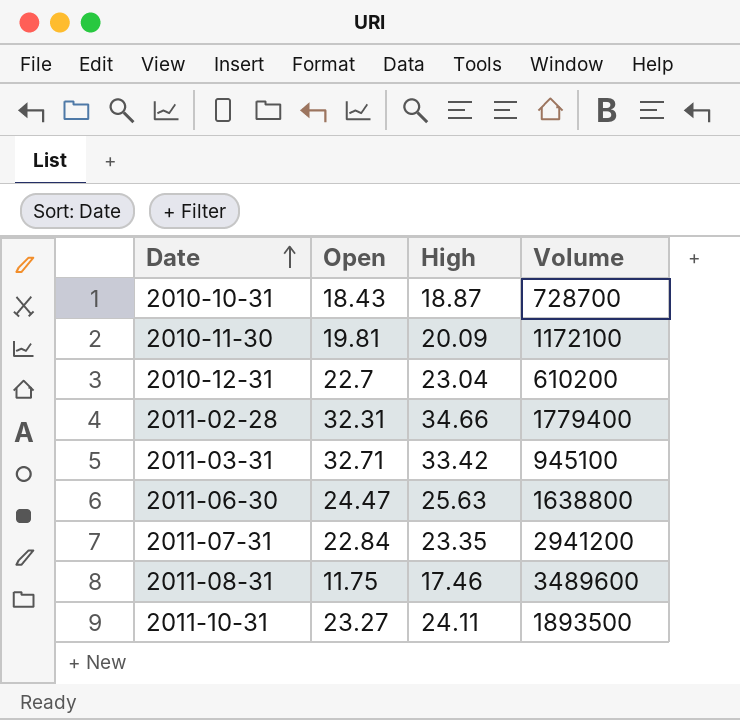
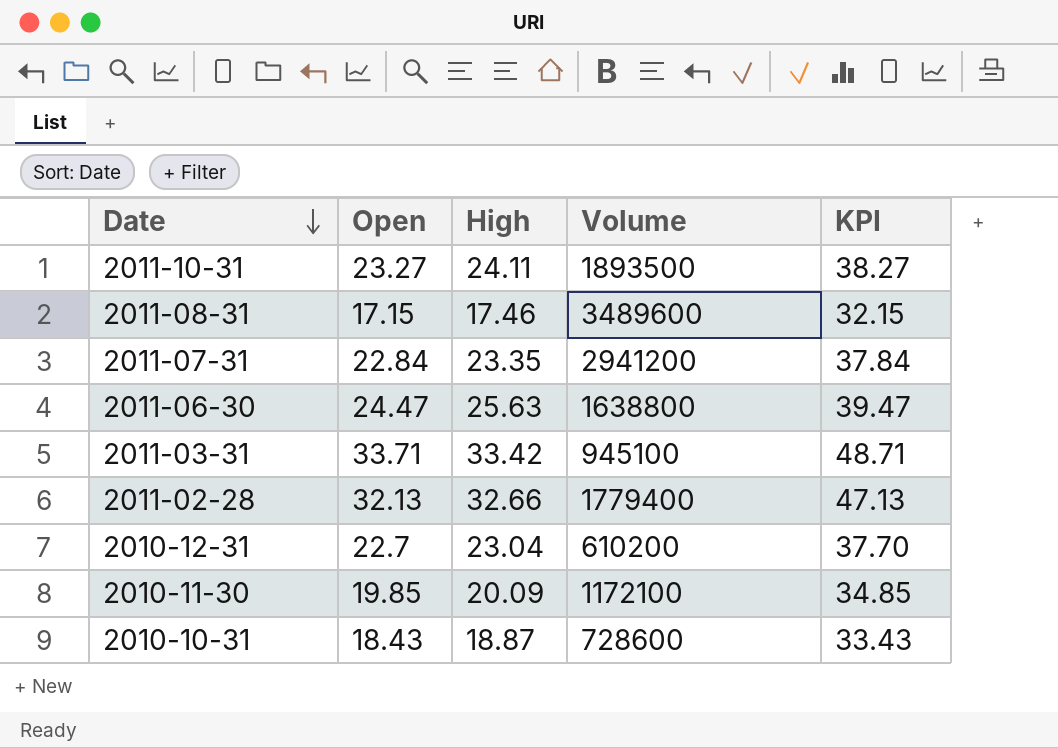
row order: Date ascending -> Date descending
column KPI | formula: none -> [Open] + 15
2011-08-31 | Open: 11.75 -> 17.15
2011-03-31 | Open: 32.71 -> 33.71
2011-02-28 | Open: 32.31 -> 32.13
2011-02-28 | High: 34.66 -> 32.66
2010-11-30 | Open: 19.81 -> 19.85
2010-10-31 | Volume: 728700 -> 728600

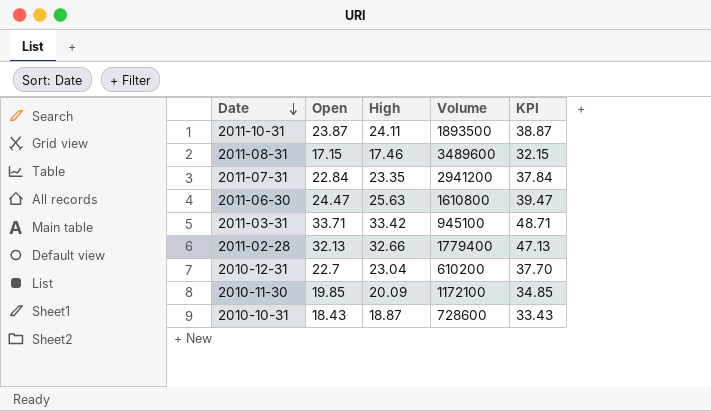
2011-10-31 | Open: 23.27 -> 23.87
2011-10-31 | KPI: 38.27 -> 38.87
2011-06-30 | Volume: 1638800 -> 1610800

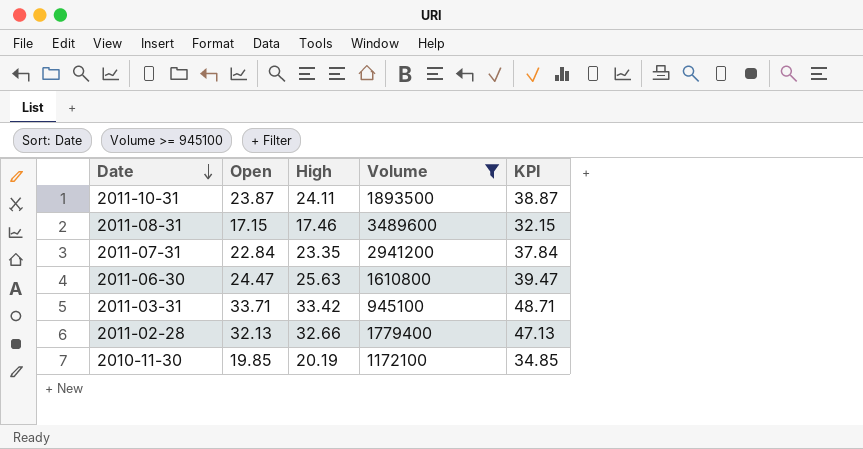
filter: none -> Volume >= 945100
2010-11-30 | High: 20.09 -> 20.19

